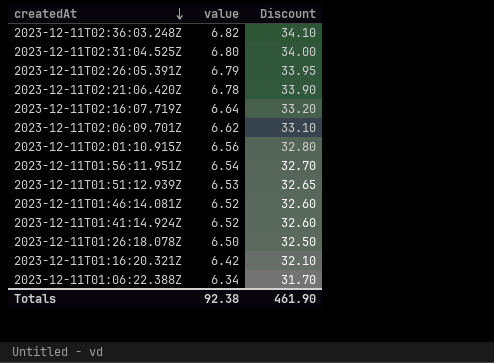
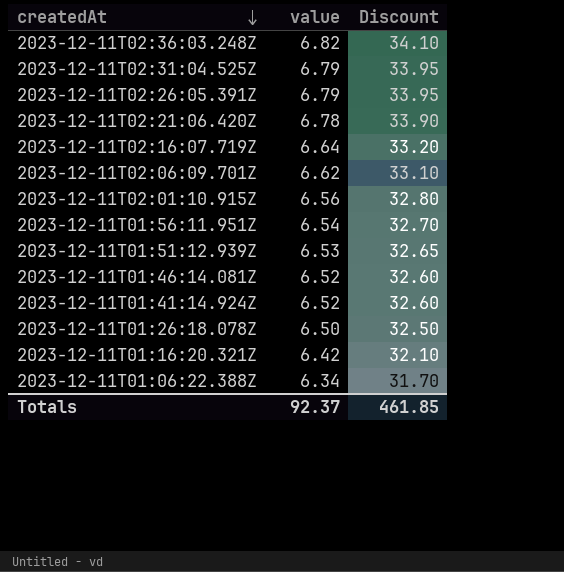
2023-12-11T02:31:04.525Z | value: 6.80 -> 6.79
2023-12-11T02:31:04.525Z | Discount: 34.00 -> 33.95
Totals | value: 92.38 -> 92.37
Totals | Discount: 461.90 -> 461.85

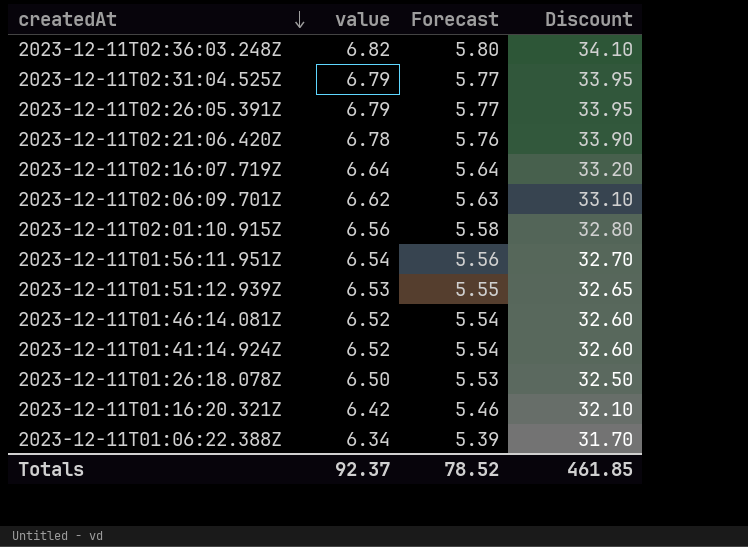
column Forecast | formula: none -> [value] * 0.85

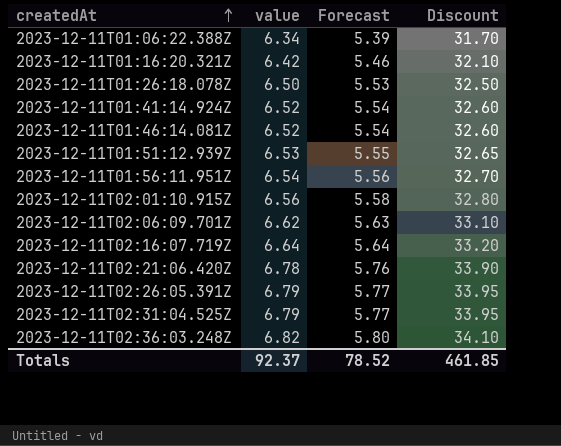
row order: createdAt descending -> createdAt ascending

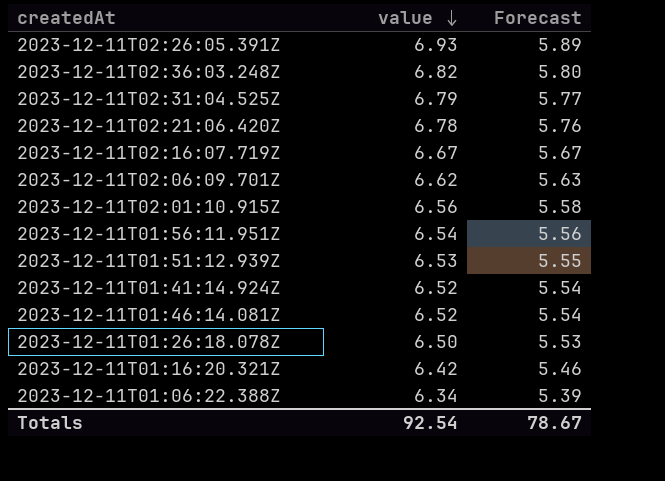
row order: createdAt ascending -> value descending
column Discount | formula: [value] * 5 -> none
2023-12-11T02:26:05.391Z | value: 6.79 -> 6.93
2023-12-11T02:26:05.391Z | Forecast: 5.77 -> 5.89
2023-12-11T02:16:07.719Z | value: 6.64 -> 6.67
2023-12-11T02:16:07.719Z | Forecast: 5.64 -> 5.67
Totals | value: 92.37 -> 92.54
Totals | Forecast: 78.52 -> 78.67

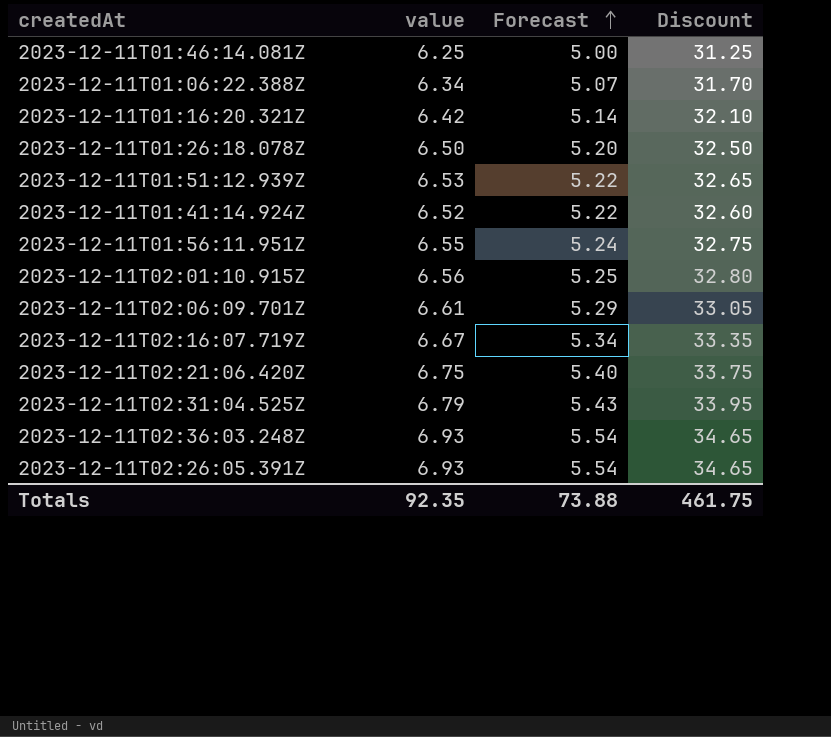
row order: value descending -> Forecast ascending
column Forecast | formula: [value] * 0.85 -> [value] * 0.8
column Discount | formula: none -> [value] * 5
2023-12-11T01:46:14.081Z | value: 6.52 -> 6.25
2023-12-11T01:56:11.951Z | value: 6.54 -> 6.55
2023-12-11T02:06:09.701Z | value: 6.62 -> 6.61
2023-12-11T02:21:06.420Z | value: 6.78 -> 6.75
2023-12-11T02:36:03.248Z | value: 6.82 -> 6.93
Totals | value: 92.54 -> 92.35
Totals | Forecast: 78.67 -> 73.88

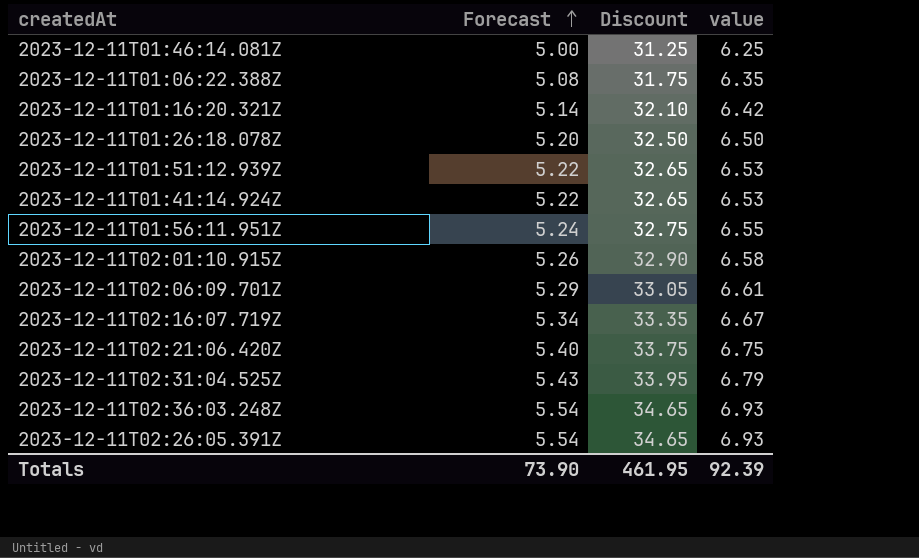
column value | position: 2 -> 4
2023-12-11T01:06:22.388Z | Forecast: 5.07 -> 5.08
2023-12-11T01:06:22.388Z | Discount: 31.70 -> 31.75
2023-12-11T01:06:22.388Z | value: 6.34 -> 6.35
2023-12-11T01:41:14.924Z | Discount: 32.60 -> 32.65
2023-12-11T01:41:14.924Z | value: 6.52 -> 6.53
2023-12-11T02:01:10.915Z | Forecast: 5.25 -> 5.26
2023-12-11T02:01:10.915Z | Discount: 32.80 -> 32.90
2023-12-11T02:01:10.915Z | value: 6.56 -> 6.58
Totals | Forecast: 73.88 -> 73.90
Totals | Discount: 461.75 -> 461.95
Totals | value: 92.35 -> 92.39

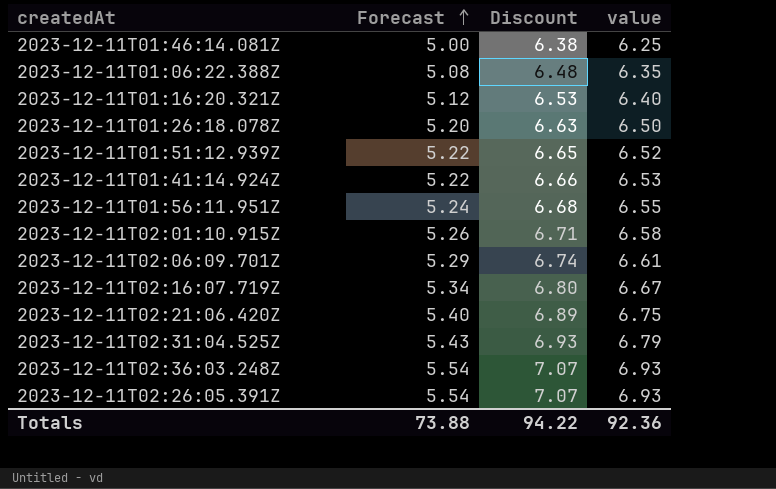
column Discount | formula: [value] * 5 -> [value] * 1.02
2023-12-11T01:16:20.321Z | Forecast: 5.14 -> 5.12
2023-12-11T01:16:20.321Z | value: 6.42 -> 6.40
2023-12-11T01:51:12.939Z | value: 6.53 -> 6.52
Totals | Forecast: 73.90 -> 73.88
Totals | Discount: 461.95 -> 94.22
Totals | value: 92.39 -> 92.36

